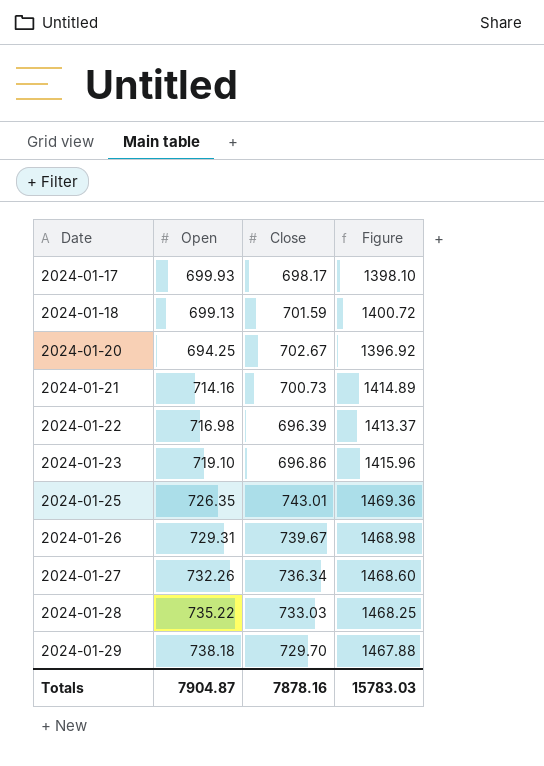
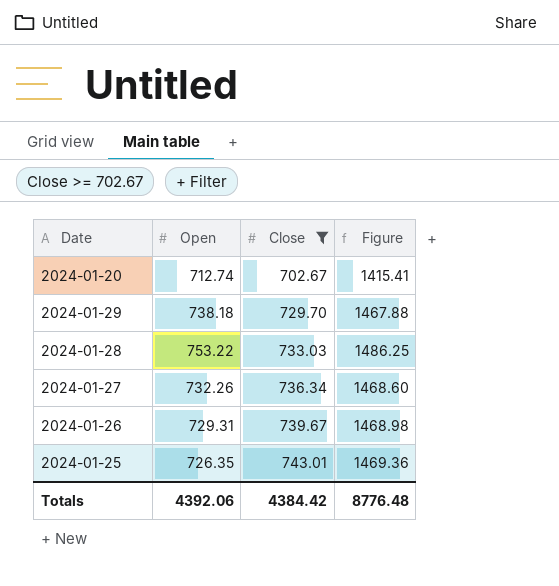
filter: none -> Close >= 702.67
row order: Date ascending -> Close ascending
2024-01-20 | Open: 694.25 -> 712.74
2024-01-20 | Figure: 1396.92 -> 1415.41
2024-01-28 | Open: 735.22 -> 753.22
2024-01-28 | Figure: 1468.25 -> 1486.25
Totals | Open: 7904.87 -> 4392.06
Totals | Close: 7878.16 -> 4384.42
Totals | Figure: 15783.03 -> 8776.48

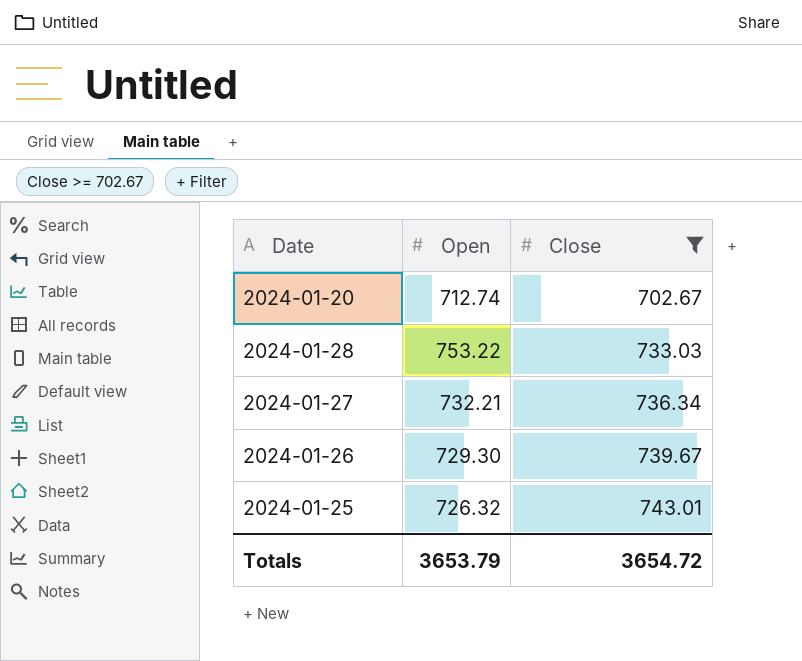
column Figure | formula: [Open] + [Close] -> none
row 2024-01-29: 738.18 | 729.70 | 1467.88 -> none
2024-01-27 | Open: 732.26 -> 732.21
2024-01-26 | Open: 729.31 -> 729.30
2024-01-25 | Open: 726.35 -> 726.32
Totals | Open: 4392.06 -> 3653.79
Totals | Close: 4384.42 -> 3654.72

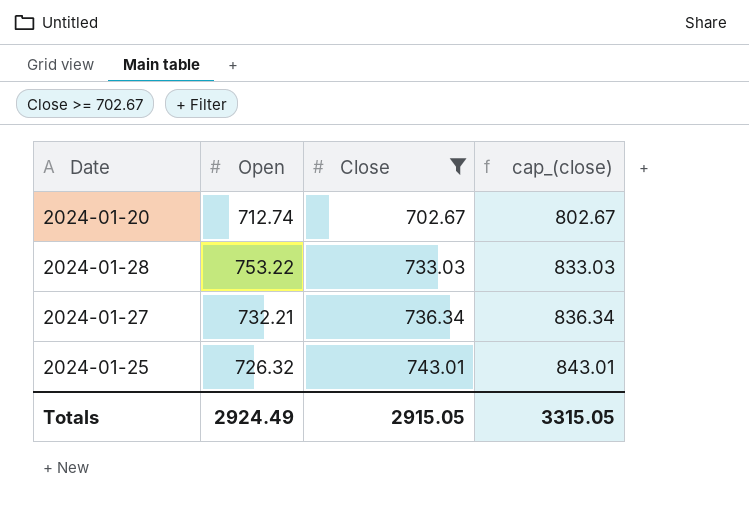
column cap_(close) | formula: none -> [Close] + 100
row 2024-01-26: 729.30 | 739.67 -> none
Totals | Open: 3653.79 -> 2924.49
Totals | Close: 3654.72 -> 2915.05

